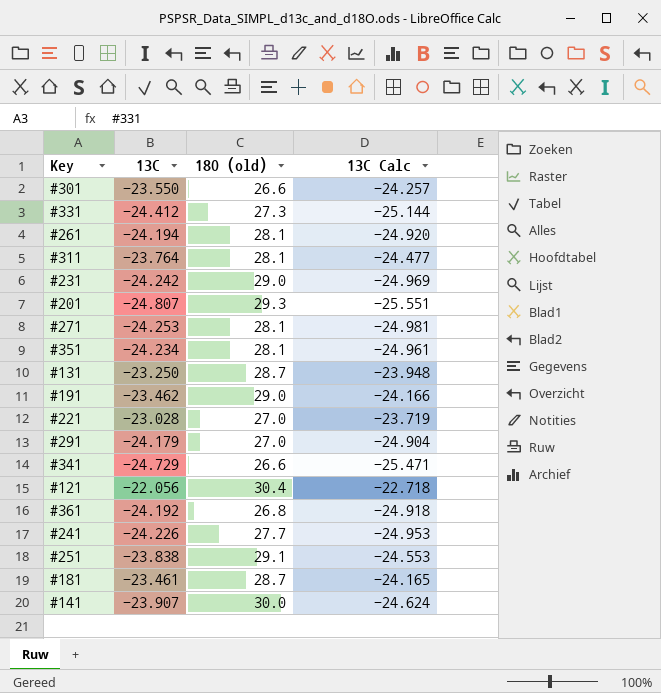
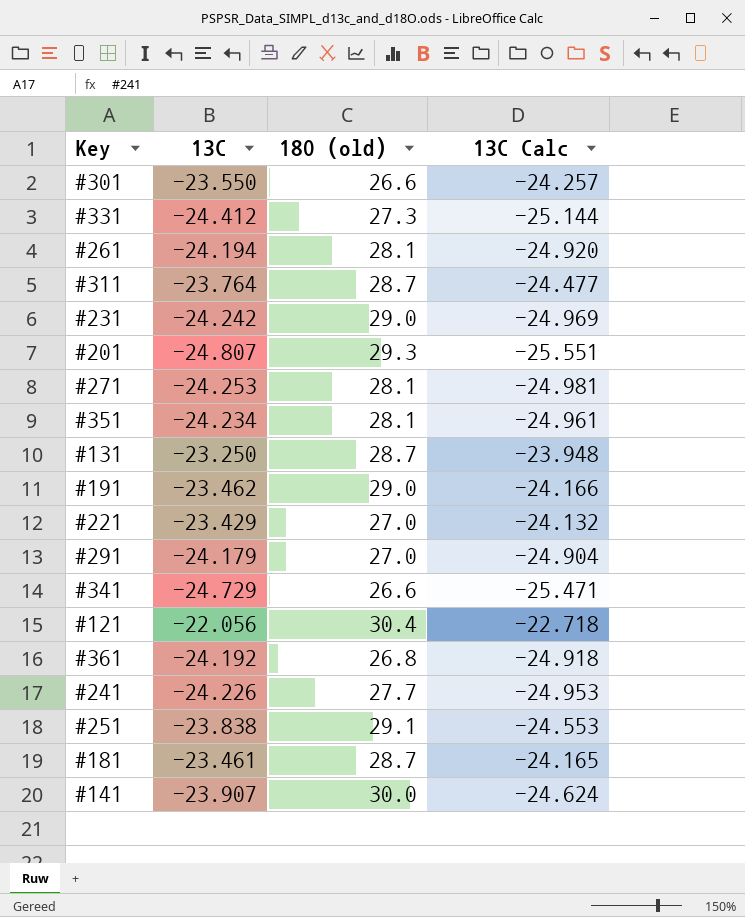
#311 | 18O (old): 28.1 -> 28.7
#221 | 13C: -23.028 -> -23.429
#221 | 13C Calc: -23.719 -> -24.132

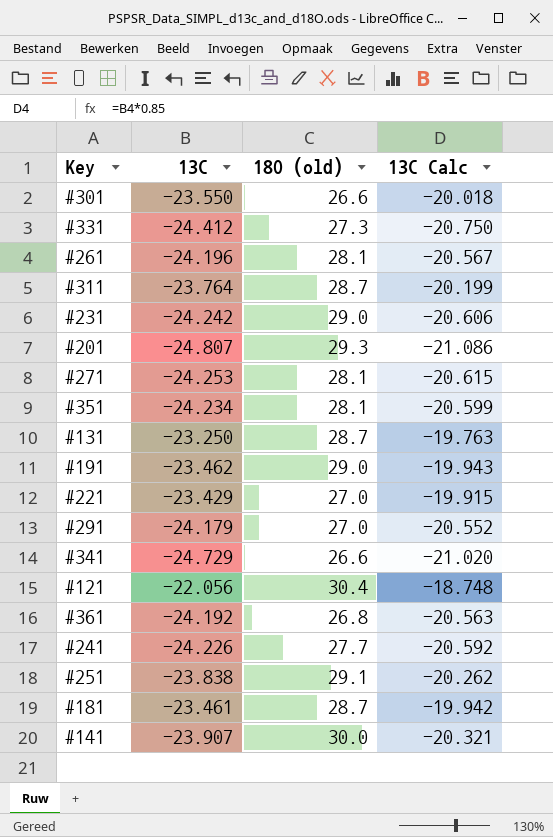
column 13C Calc | formula: [13C] * 1.03 -> [13C] * 0.85
#261 | 13C: -24.194 -> -24.196

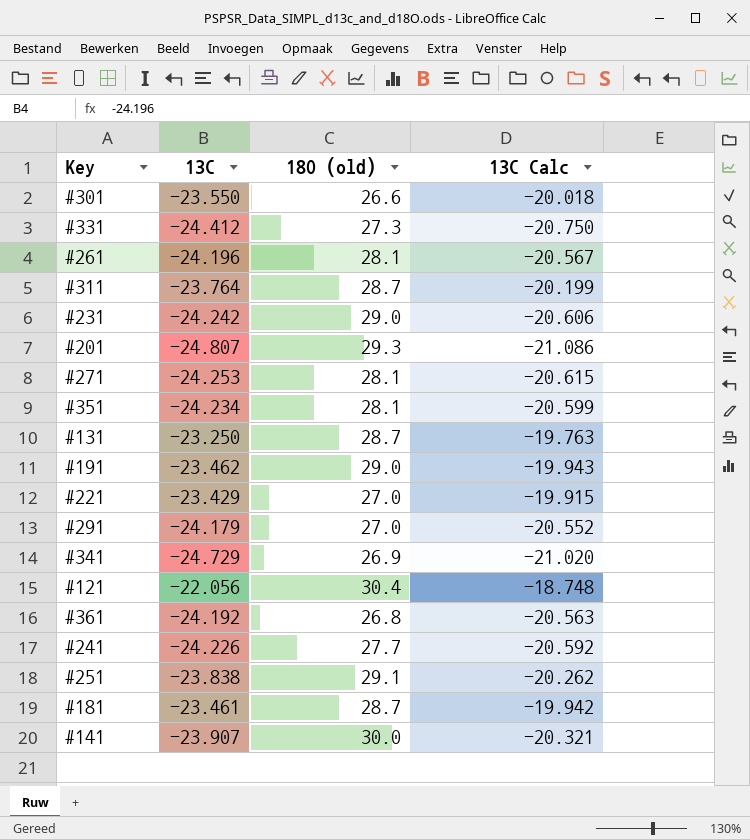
#341 | 18O (old): 26.6 -> 26.9

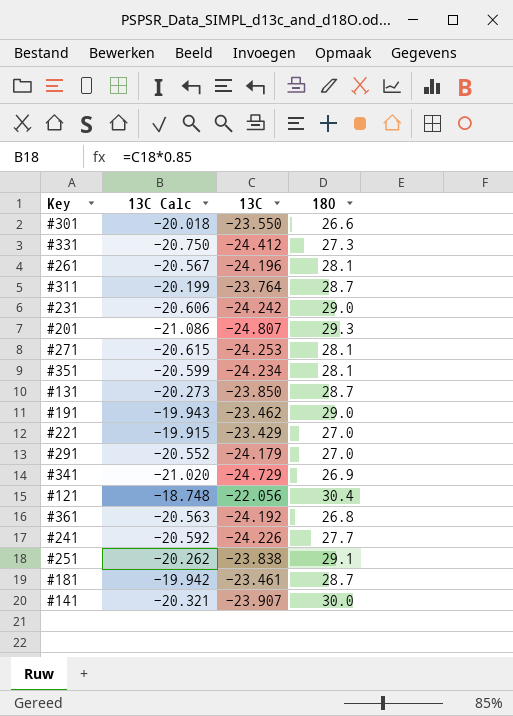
column 13C Calc | position: 4 -> 2
column name: 18O (old) -> 18O
#131 | 13C Calc: -19.763 -> -20.273
#131 | 13C: -23.250 -> -23.850

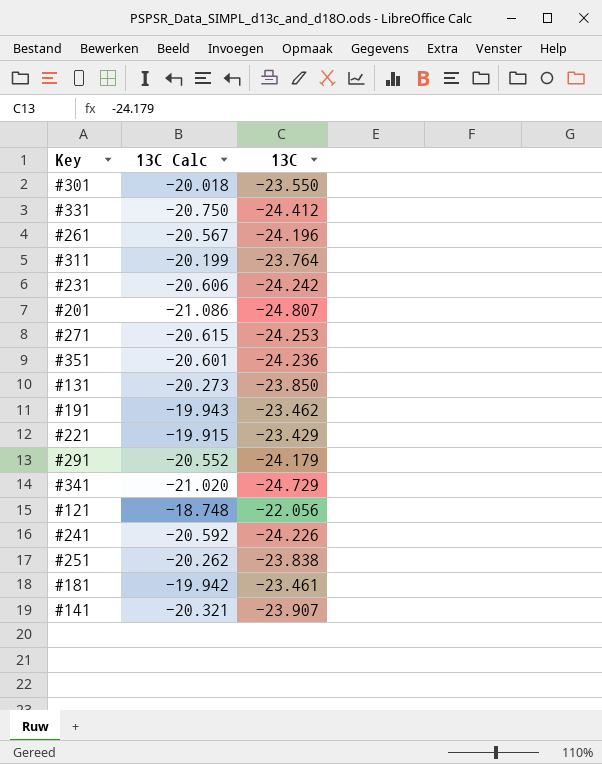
column 18O | position: 4 -> none
row #361: -20.563 | -24.192 | 26.8 -> none
#351 | 13C Calc: -20.599 -> -20.601
#351 | 13C: -24.234 -> -24.236

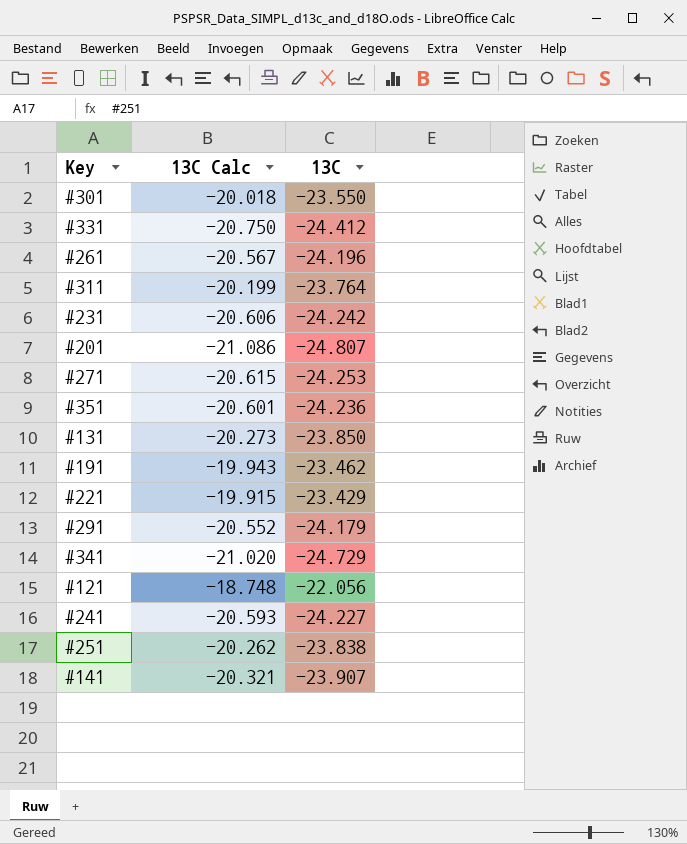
row #181: -19.942 | -23.461 -> none
#241 | 13C Calc: -20.592 -> -20.593
#241 | 13C: -24.226 -> -24.227

